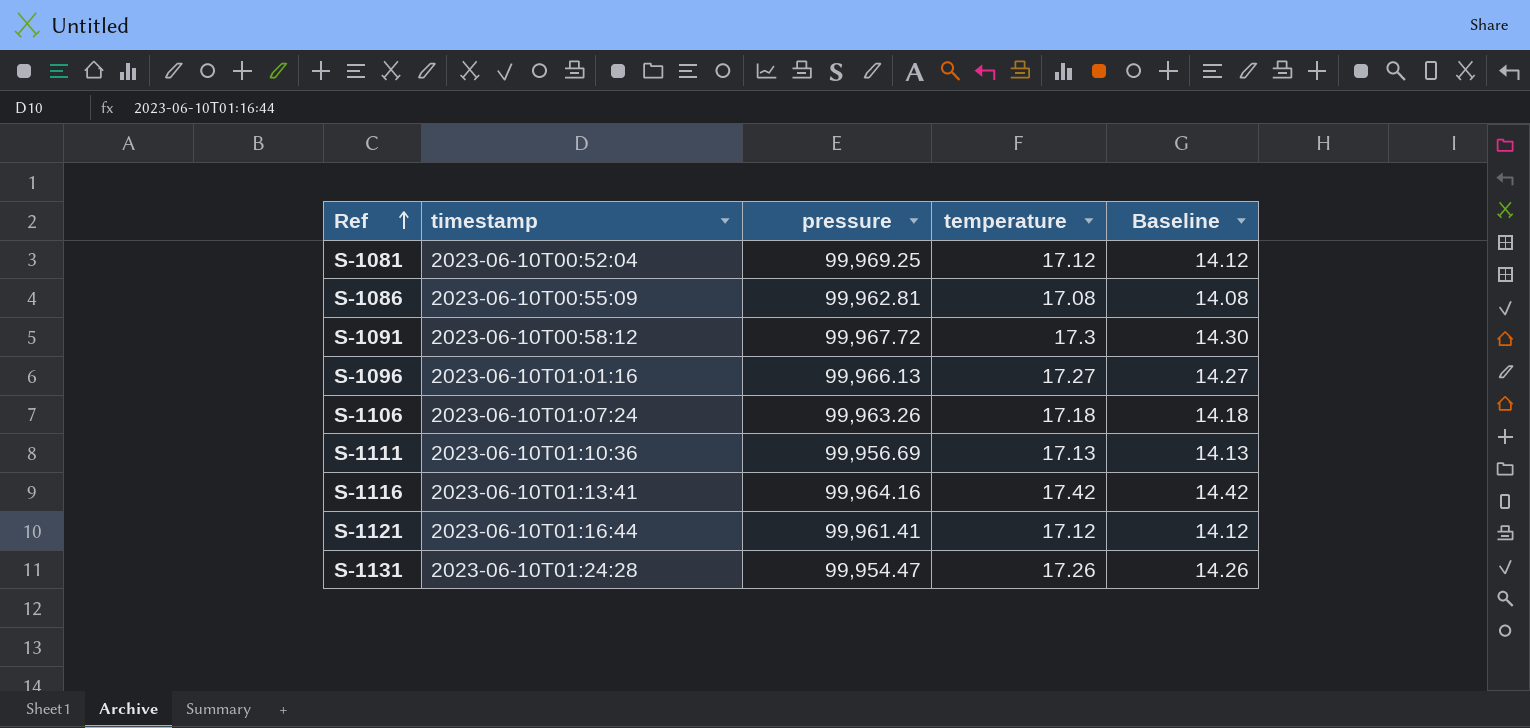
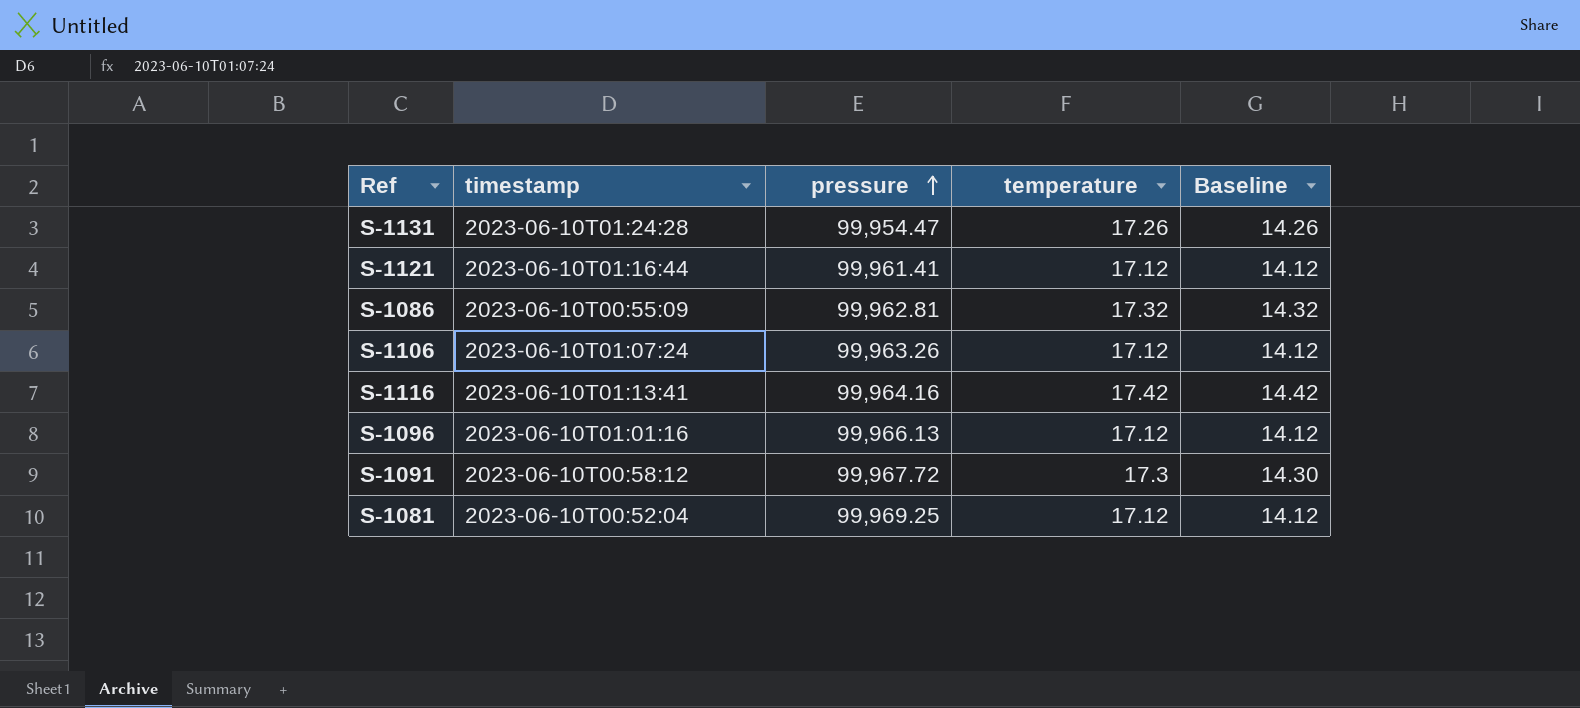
row order: Ref ascending -> pressure ascending
row S-1111: 2023-06-10T01:10:36 | 99,956.69 | 17.13 | 14.13 -> none
S-1086 | temperature: 17.08 -> 17.32
S-1086 | Baseline: 14.08 -> 14.32
S-1106 | temperature: 17.18 -> 17.12
S-1106 | Baseline: 14.18 -> 14.12
S-1096 | temperature: 17.27 -> 17.12
S-1096 | Baseline: 14.27 -> 14.12

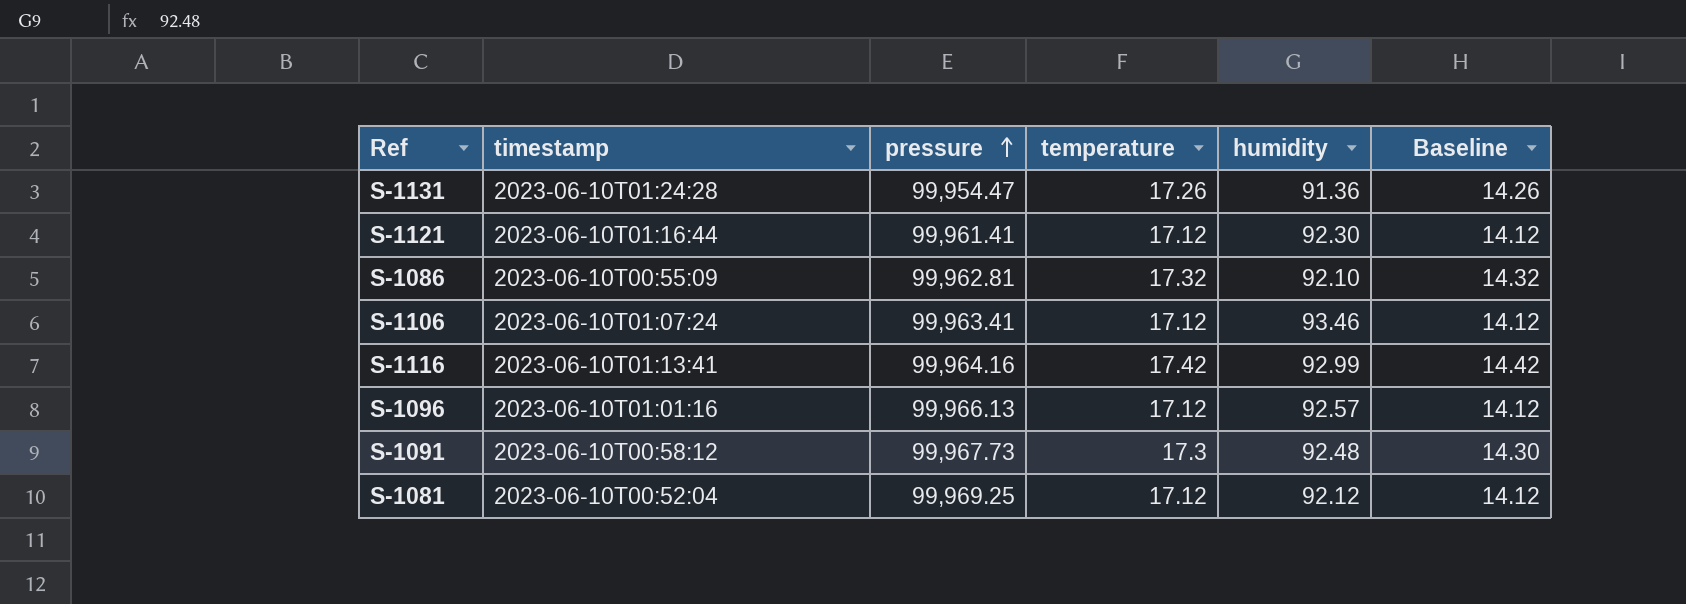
column humidity | position: none -> 5
S-1106 | pressure: 99,963.26 -> 99,963.41
S-1091 | pressure: 99,967.72 -> 99,967.73

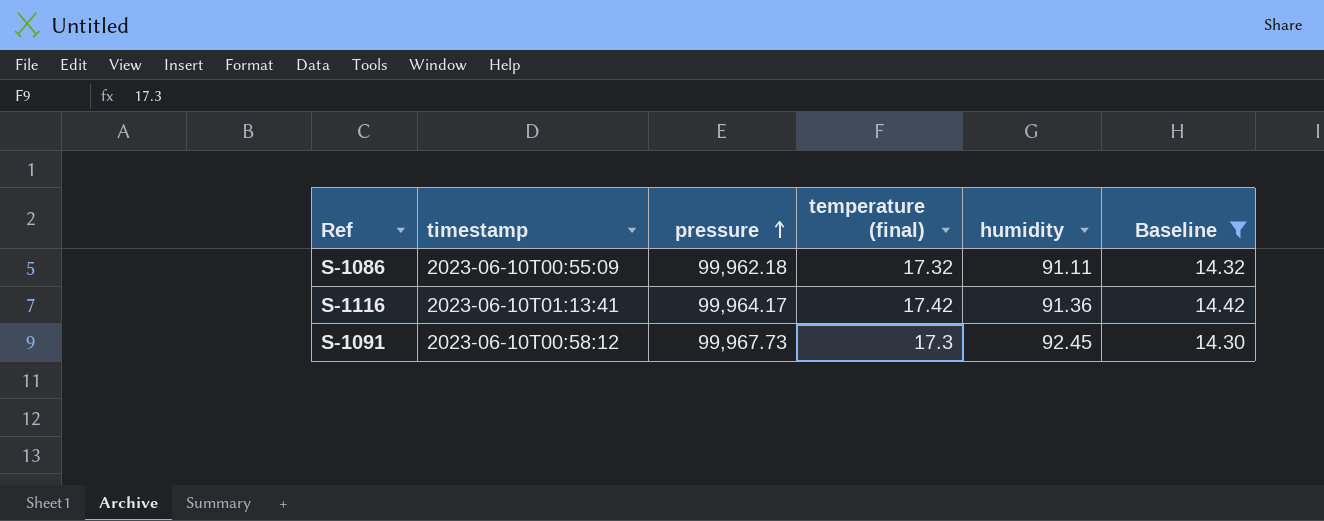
filter: none -> Baseline >= 14.30
column name: temperature -> temperature (final)
S-1086 | pressure: 99,962.81 -> 99,962.18
S-1086 | humidity: 92.10 -> 91.11
S-1116 | pressure: 99,964.16 -> 99,964.17
S-1116 | humidity: 92.99 -> 91.36
S-1091 | humidity: 92.48 -> 92.45

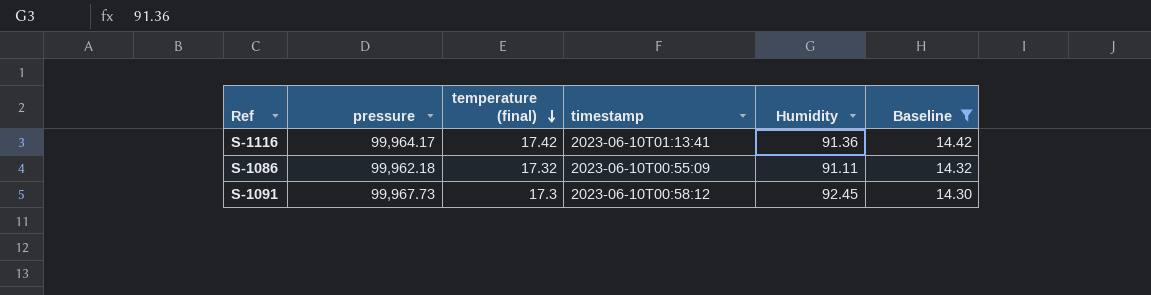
row order: pressure ascending -> temperature (final) descending
column timestamp | position: 2 -> 4
column name: humidity -> Humidity

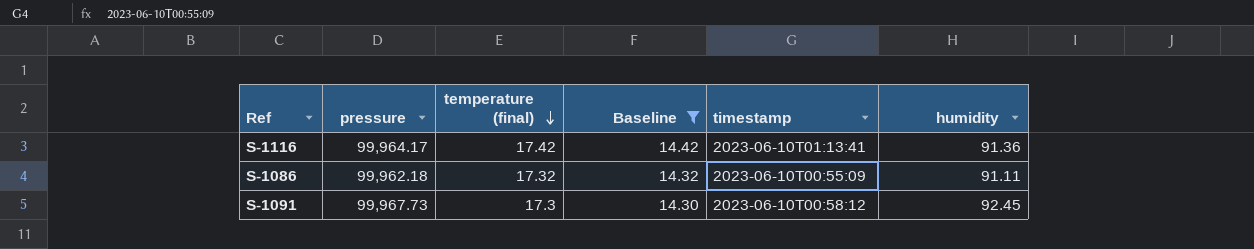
column Baseline | position: 6 -> 4
column name: Humidity -> humidity

